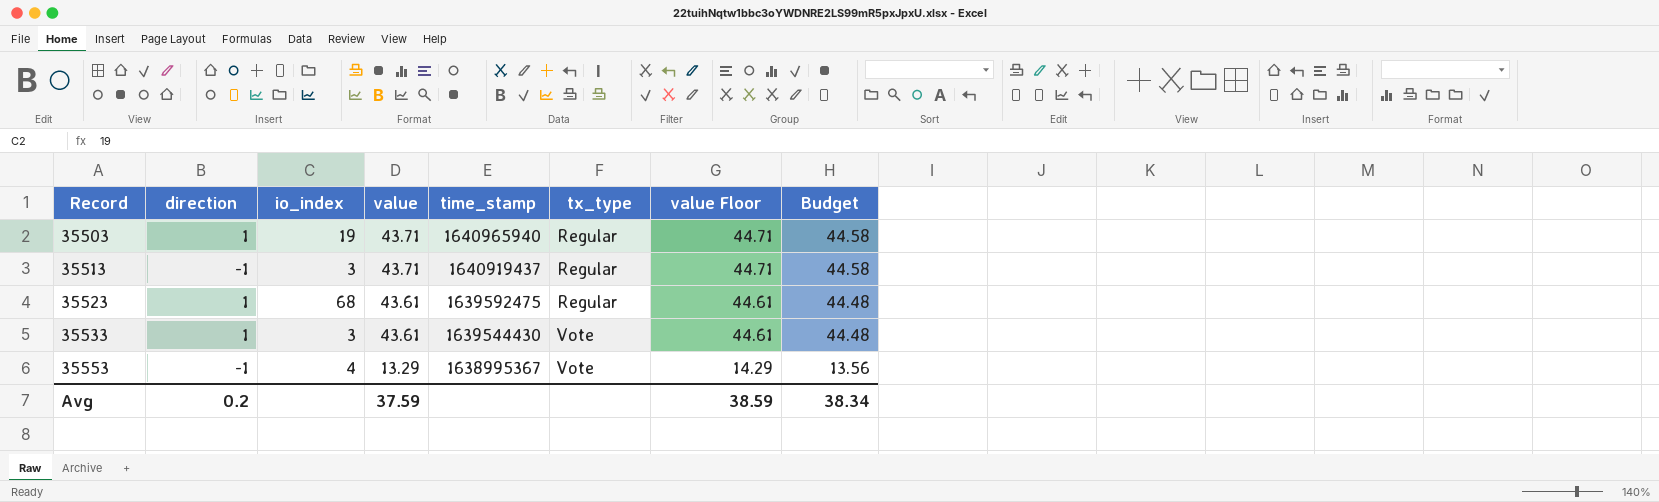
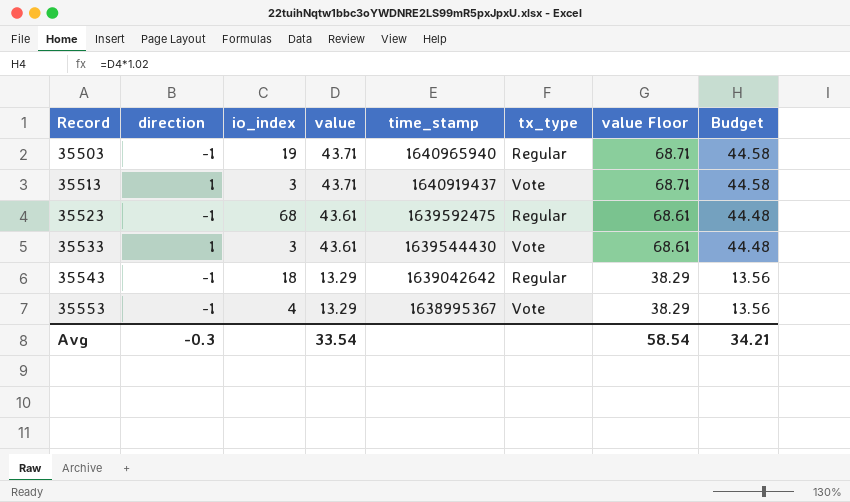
column value Floor | formula: [value] + 1 -> [value] + 25
35503 | direction: 1 -> -1
35513 | direction: -1 -> 1
35513 | tx_type: Regular -> Vote
35523 | direction: 1 -> -1
row 35543: none -> -1 | 18 | 13.29 | 1639042642 | Regular | 38.29 | 13.56
Avg | direction: 0.2 -> -0.3
Avg | value: 37.59 -> 33.54
Avg | value Floor: 38.59 -> 58.54
Avg | Budget: 38.34 -> 34.21

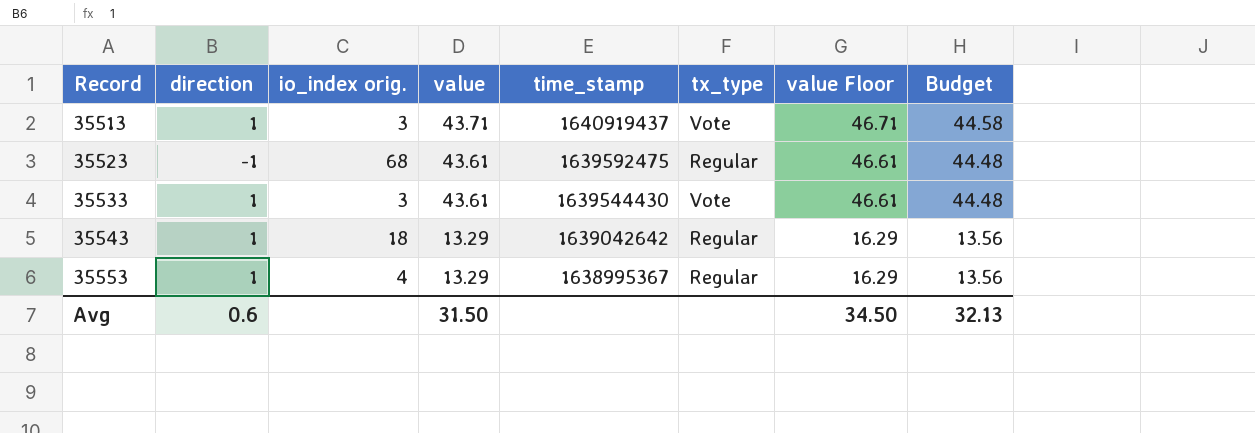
column name: io_index -> io_index orig.
column value Floor | formula: [value] + 25 -> [value] + 3
row 35503: -1 | 19 | 43.71 | 1640965940 | Regular | 68.71 | 44.58 -> none
35543 | direction: -1 -> 1
35553 | direction: -1 -> 1
35553 | tx_type: Vote -> Regular
Avg | direction: -0.3 -> 0.6
Avg | value: 33.54 -> 31.50
Avg | value Floor: 58.54 -> 34.50
Avg | Budget: 34.21 -> 32.13

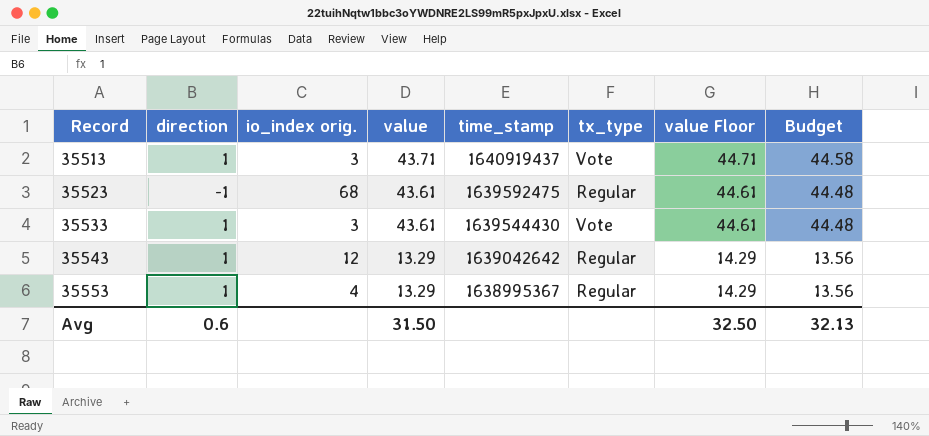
column value Floor | formula: [value] + 3 -> [value] + 1
35543 | io_index orig.: 18 -> 12
Avg | value Floor: 34.50 -> 32.50

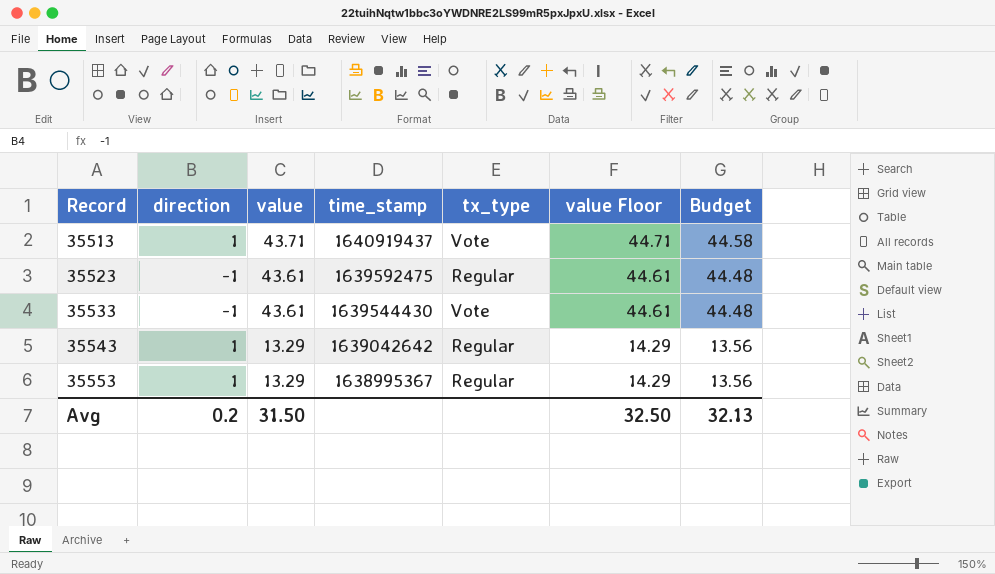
column io_index orig. | position: 3 -> none
35533 | direction: 1 -> -1
Avg | direction: 0.6 -> 0.2

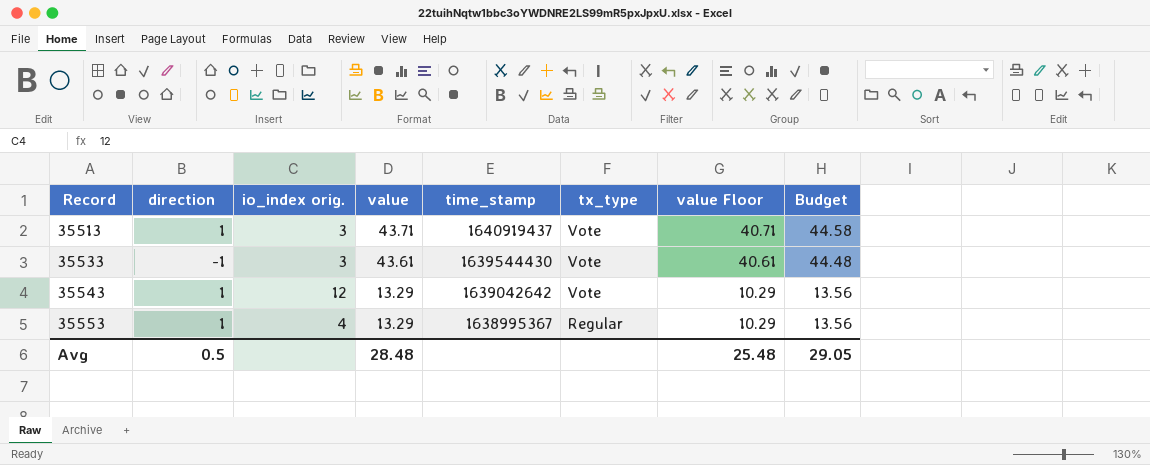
column io_index orig. | position: none -> 3
column value Floor | formula: [value] + 1 -> [value] - 3
row 35523: -1 | 43.61 | 1639592475 | Regular | 44.61 | 44.48 -> none
35543 | tx_type: Regular -> Vote
Avg | direction: 0.2 -> 0.5
Avg | value: 31.50 -> 28.48
Avg | value Floor: 32.50 -> 25.48
Avg | Budget: 32.13 -> 29.05

